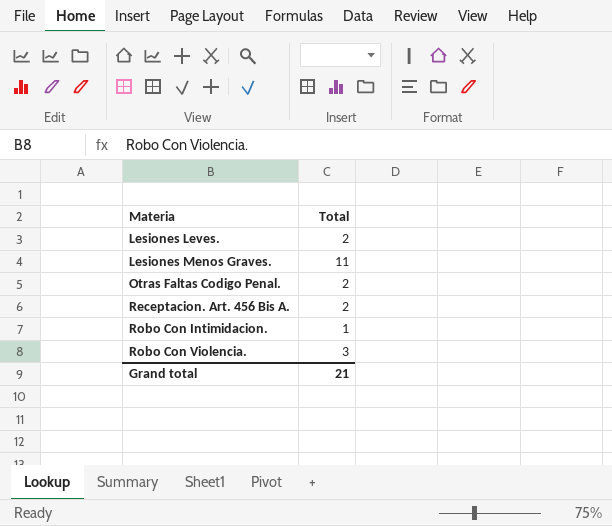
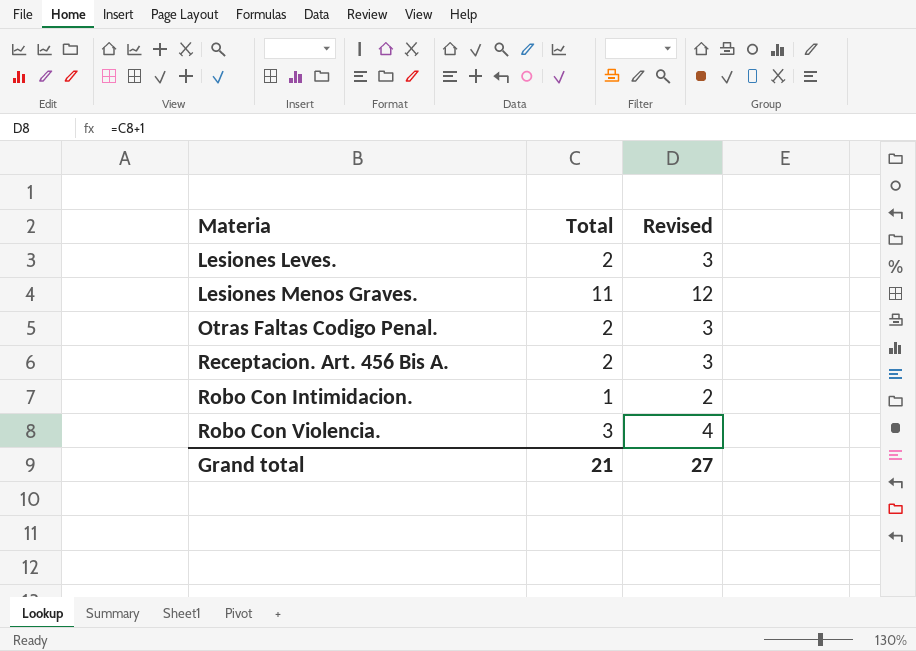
column Revised | formula: none -> [Total] + 1

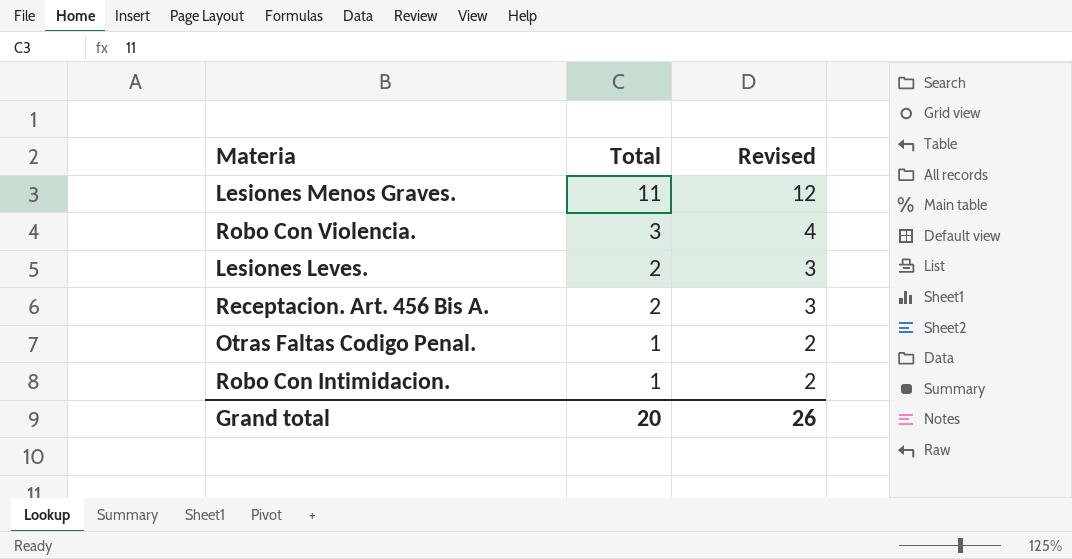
row order: Materia ascending -> Total descending
Otras Faltas Codigo Penal. | Total: 2 -> 1
Otras Faltas Codigo Penal. | Revised: 3 -> 2
Grand total | Total: 21 -> 20
Grand total | Revised: 27 -> 26

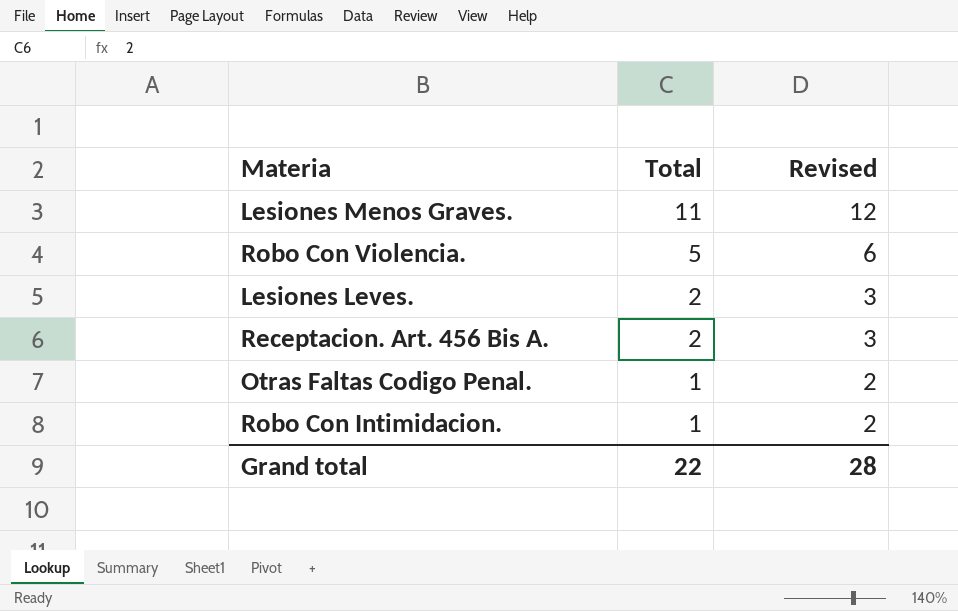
Robo Con Violencia. | Total: 3 -> 5
Robo Con Violencia. | Revised: 4 -> 6
Grand total | Total: 20 -> 22
Grand total | Revised: 26 -> 28

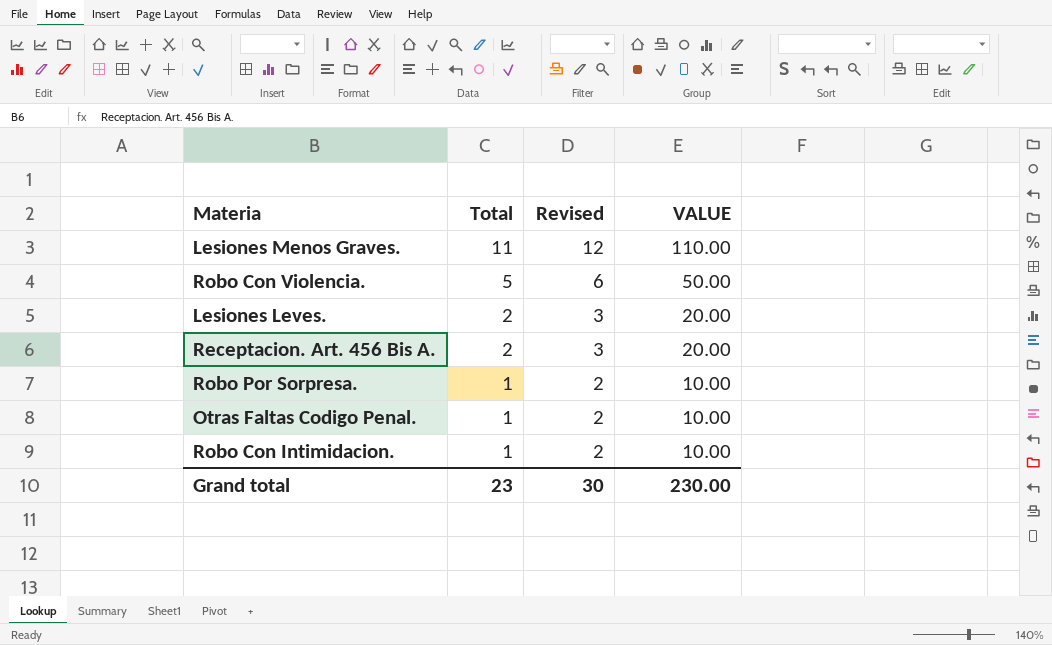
column VALUE | formula: none -> [Total] * 10
row Robo Por Sorpresa.: none -> 1 | 2 | 10.00
Grand total | Total: 22 -> 23
Grand total | Revised: 28 -> 30

